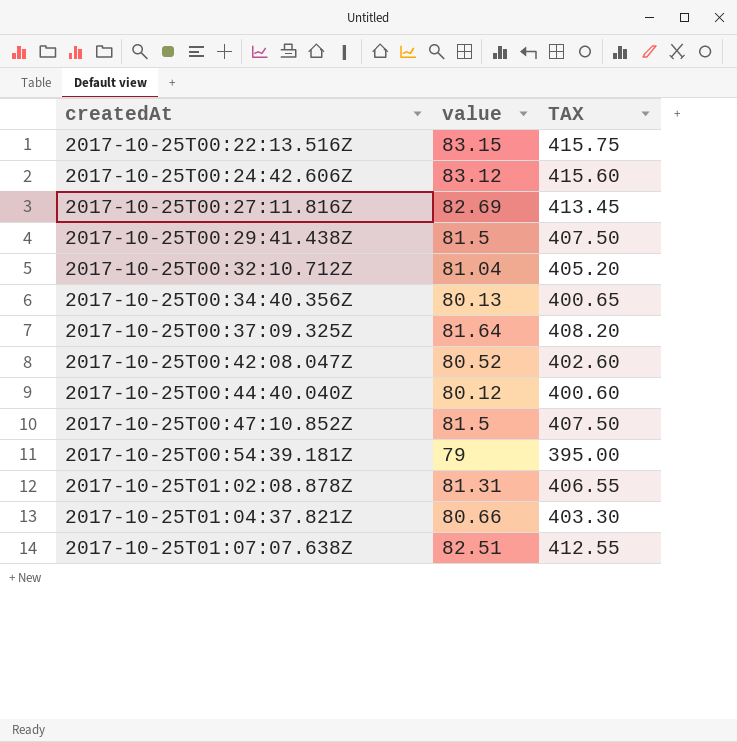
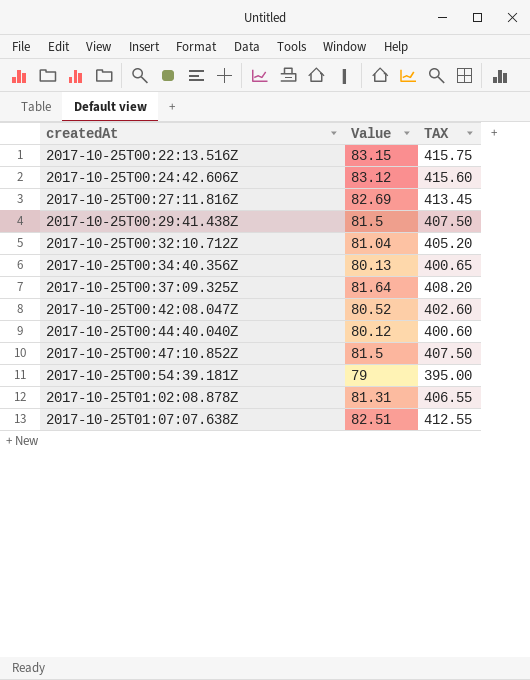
column name: value -> Value
row 2017-10-25T01:04:37.821Z: 80.66 | 403.30 -> none

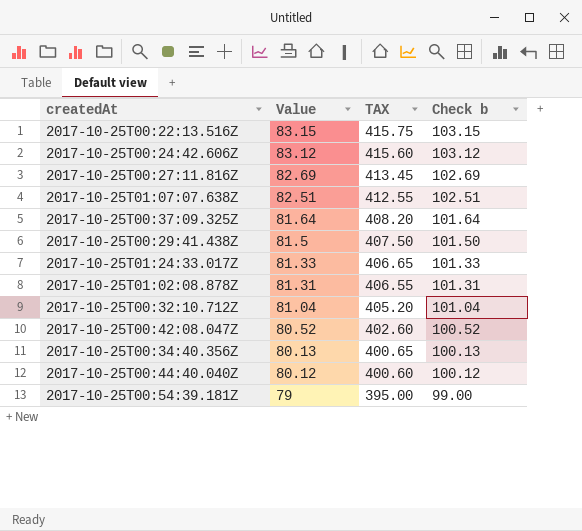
row order: createdAt ascending -> Value descending
column Check b | formula: none -> [Value] + 20
row 2017-10-25T00:47:10.852Z: 81.5 | 407.50 -> none
row 2017-10-25T01:24:33.017Z: none -> 81.33 | 406.65 | 101.33

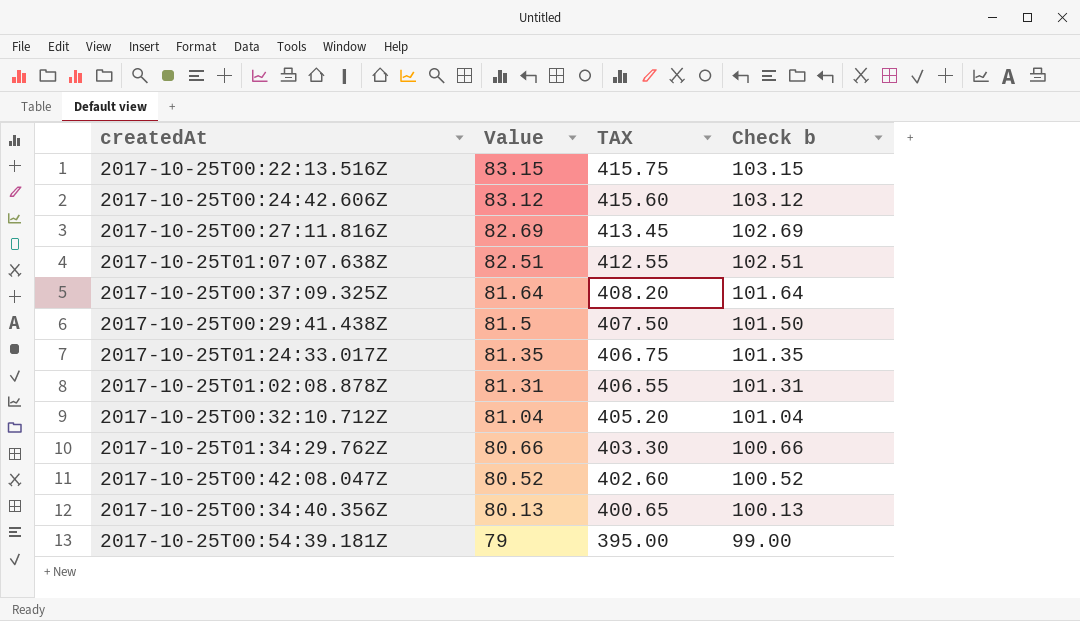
row 2017-10-25T00:44:40.040Z: 80.12 | 400.60 | 100.12 -> none
2017-10-25T01:24:33.017Z | Value: 81.33 -> 81.35
2017-10-25T01:24:33.017Z | TAX: 406.65 -> 406.75
2017-10-25T01:24:33.017Z | Check b: 101.33 -> 101.35
row 2017-10-25T01:34:29.762Z: none -> 80.66 | 403.30 | 100.66

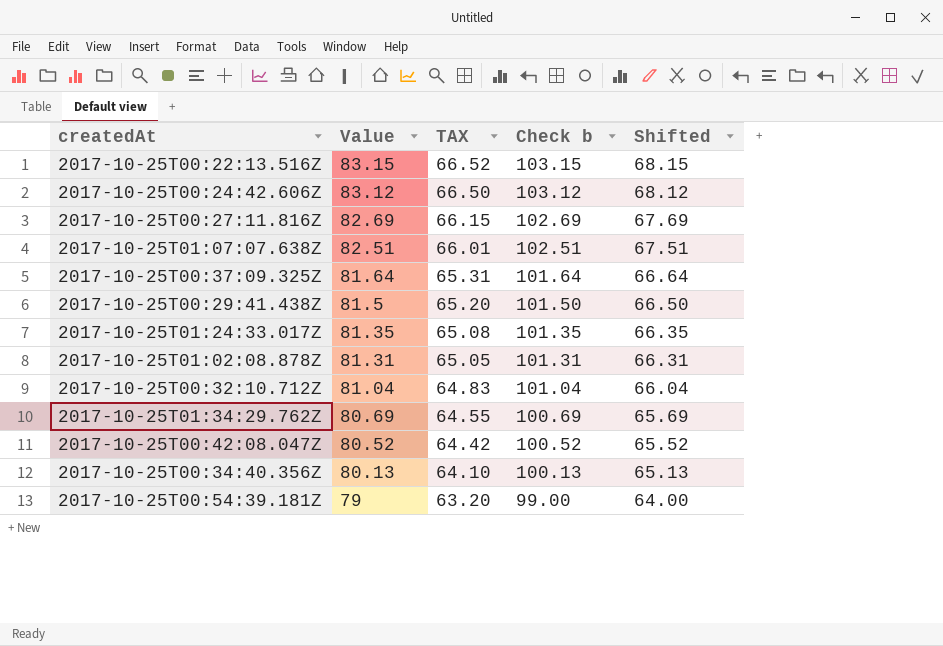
column TAX | formula: [Value] * 5 -> [Value] * 0.8
column Shifted | formula: none -> [Value] - 15
2017-10-25T01:34:29.762Z | Value: 80.66 -> 80.69
2017-10-25T01:34:29.762Z | Check b: 100.66 -> 100.69

